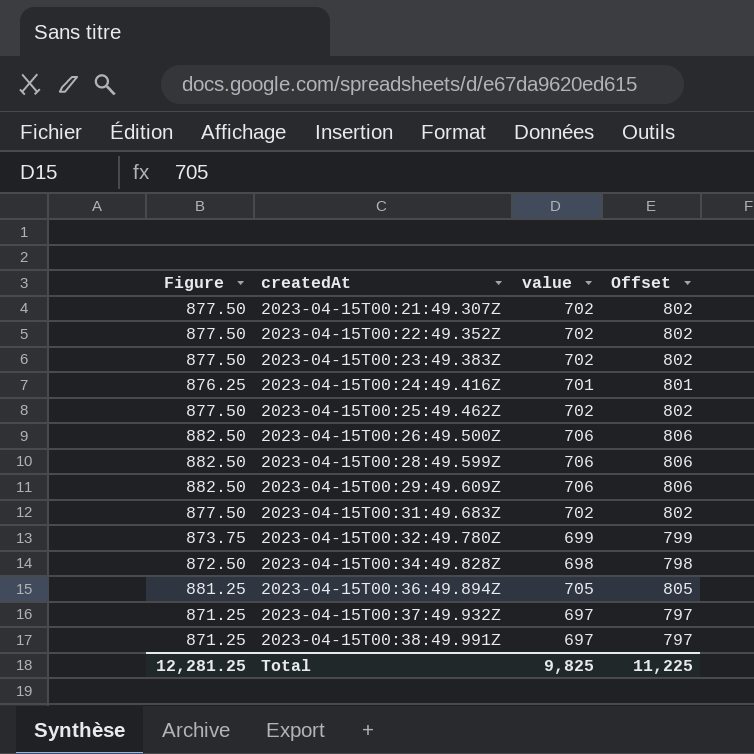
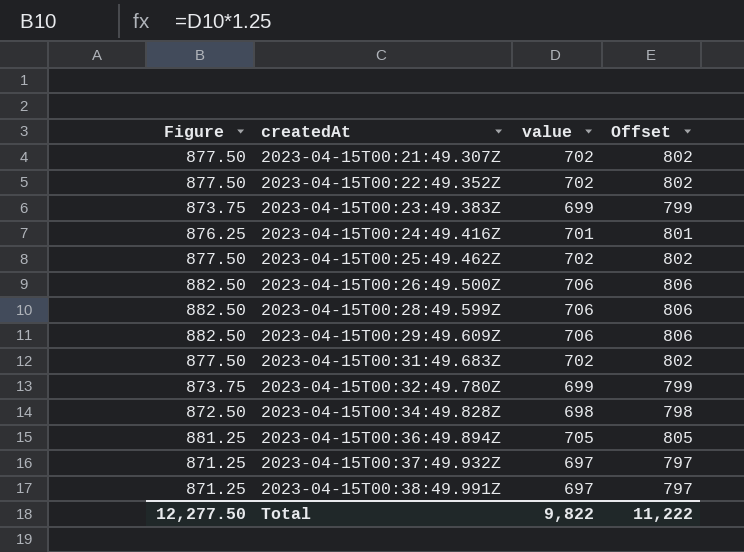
2023-04-15T00:23:49.383Z | Figure: 877.50 -> 873.75
2023-04-15T00:23:49.383Z | value: 702 -> 699
2023-04-15T00:23:49.383Z | Offset: 802 -> 799
Total | Figure: 12,281.25 -> 12,277.50
Total | value: 9,825 -> 9,822
Total | Offset: 11,225 -> 11,222

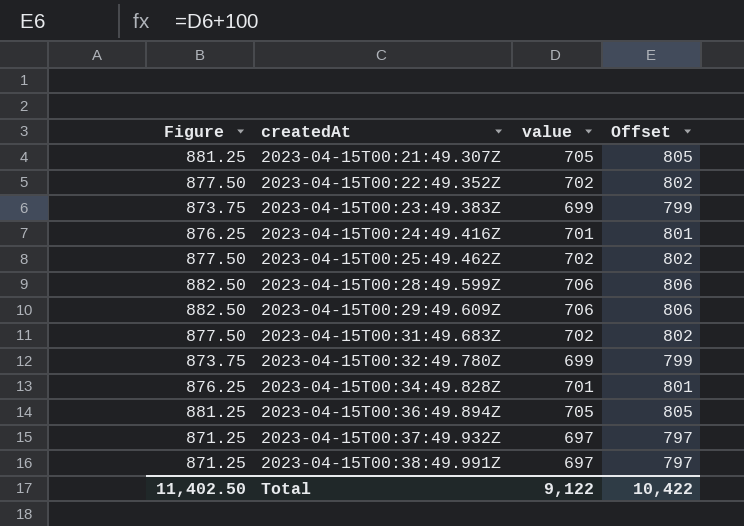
row 2023-04-15T00:26:49.500Z: 882.50 | 706 | 806 -> none
2023-04-15T00:21:49.307Z | Figure: 877.50 -> 881.25
2023-04-15T00:21:49.307Z | value: 702 -> 705
2023-04-15T00:21:49.307Z | Offset: 802 -> 805
2023-04-15T00:34:49.828Z | Figure: 872.50 -> 876.25
2023-04-15T00:34:49.828Z | value: 698 -> 701
2023-04-15T00:34:49.828Z | Offset: 798 -> 801
Total | Figure: 12,277.50 -> 11,402.50
Total | value: 9,822 -> 9,122
Total | Offset: 11,222 -> 10,422

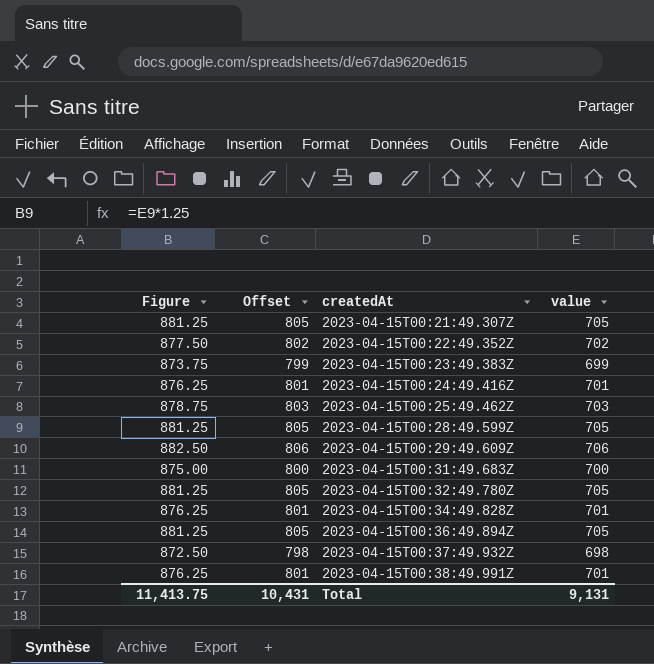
column Offset | position: 4 -> 2
2023-04-15T00:25:49.462Z | Figure: 877.50 -> 878.75
2023-04-15T00:25:49.462Z | Offset: 802 -> 803
2023-04-15T00:25:49.462Z | value: 702 -> 703
2023-04-15T00:28:49.599Z | Figure: 882.50 -> 881.25
2023-04-15T00:28:49.599Z | Offset: 806 -> 805
2023-04-15T00:28:49.599Z | value: 706 -> 705
2023-04-15T00:31:49.683Z | Figure: 877.50 -> 875.00
2023-04-15T00:31:49.683Z | Offset: 802 -> 800
2023-04-15T00:31:49.683Z | value: 702 -> 700
2023-04-15T00:32:49.780Z | Figure: 873.75 -> 881.25
2023-04-15T00:32:49.780Z | Offset: 799 -> 805
2023-04-15T00:32:49.780Z | value: 699 -> 705
2023-04-15T00:37:49.932Z | Figure: 871.25 -> 872.50
2023-04-15T00:37:49.932Z | Offset: 797 -> 798
2023-04-15T00:37:49.932Z | value: 697 -> 698
2023-04-15T00:38:49.991Z | Figure: 871.25 -> 876.25
2023-04-15T00:38:49.991Z | Offset: 797 -> 801
2023-04-15T00:38:49.991Z | value: 697 -> 701
Total | Figure: 11,402.50 -> 11,413.75
Total | Offset: 10,422 -> 10,431
Total | value: 9,122 -> 9,131

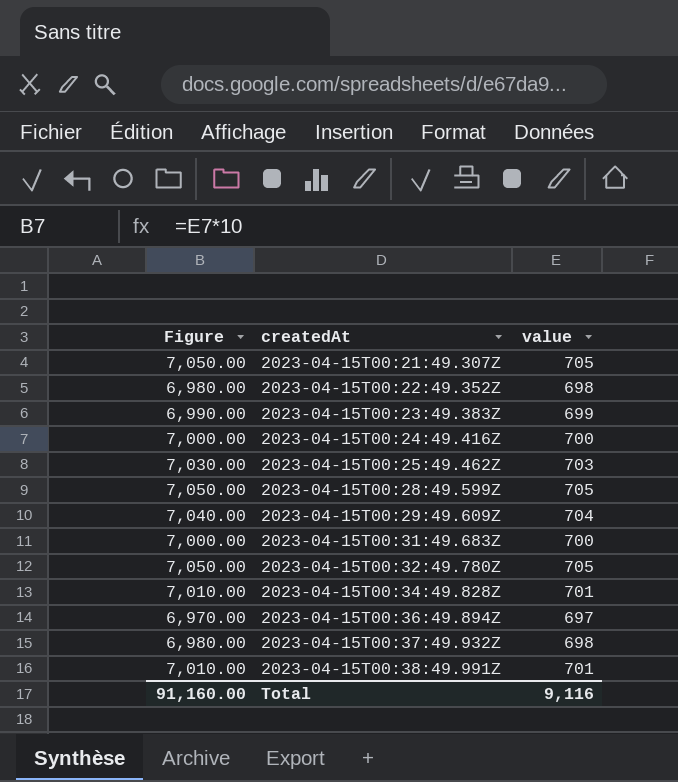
column Offset | formula: [value] + 100 -> none
column Figure | formula: [value] * 1.25 -> [value] * 10
2023-04-15T00:22:49.352Z | value: 702 -> 698
2023-04-15T00:24:49.416Z | value: 701 -> 700
2023-04-15T00:29:49.609Z | value: 706 -> 704
2023-04-15T00:36:49.894Z | value: 705 -> 697
Total | Figure: 11,413.75 -> 91,160.00
Total | value: 9,131 -> 9,116

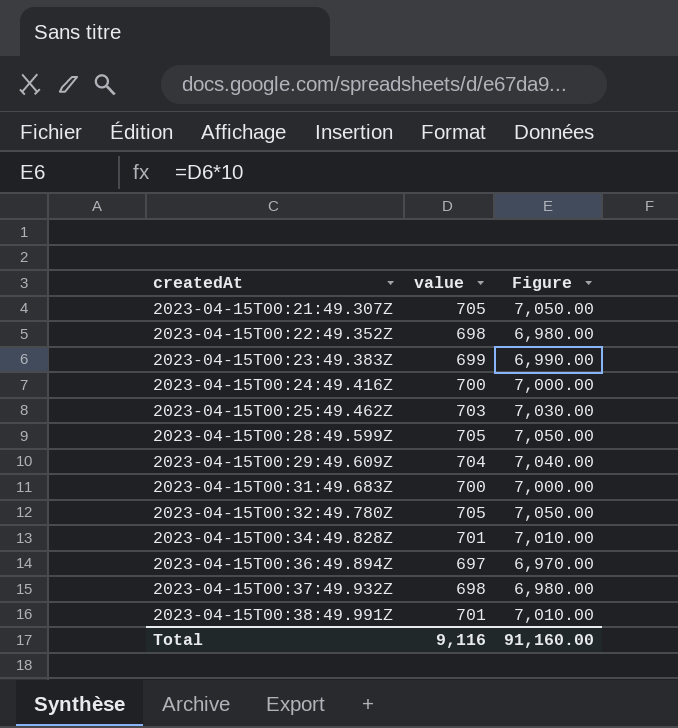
column Figure | position: 1 -> 3

